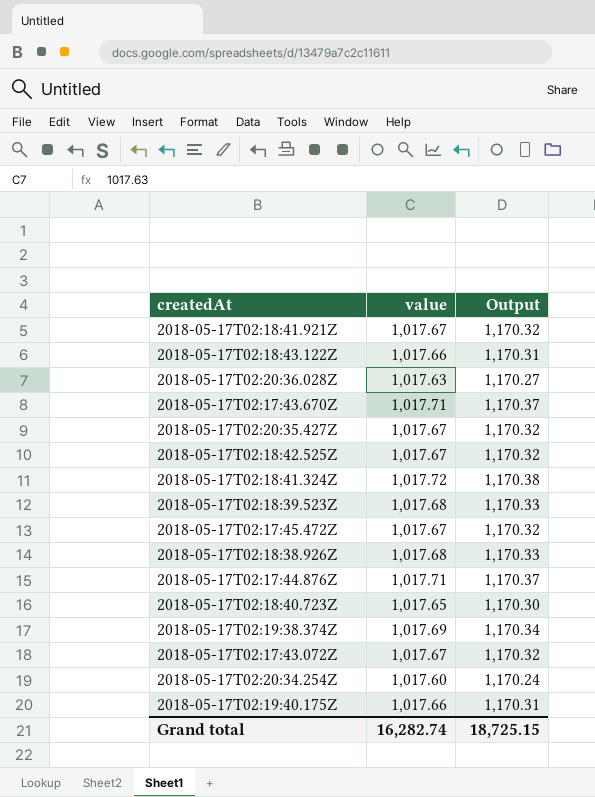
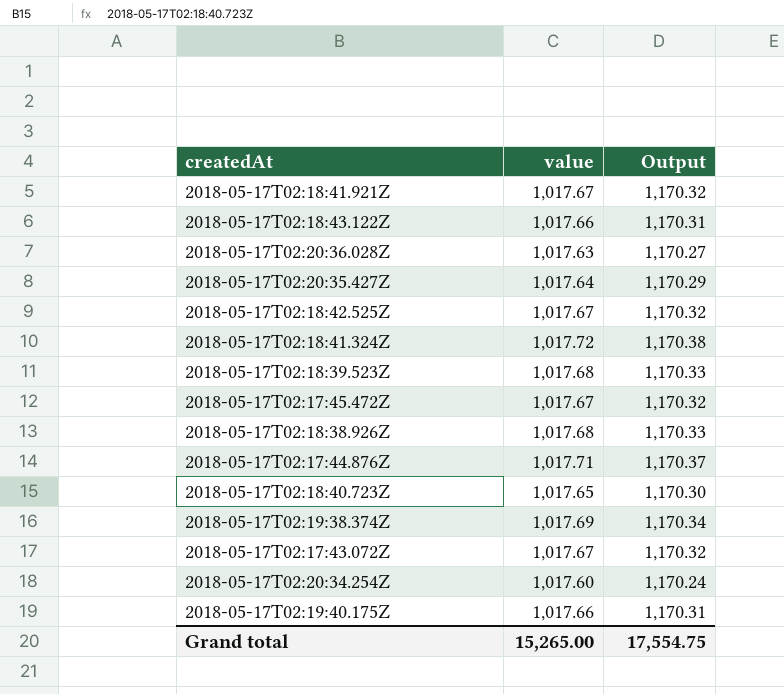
row 2018-05-17T02:17:43.670Z: 1,017.71 | 1,170.37 -> none
2018-05-17T02:20:35.427Z | value: 1,017.67 -> 1,017.64
2018-05-17T02:20:35.427Z | Output: 1,170.32 -> 1,170.29
Grand total | value: 16,282.74 -> 15,265.00
Grand total | Output: 18,725.15 -> 17,554.75

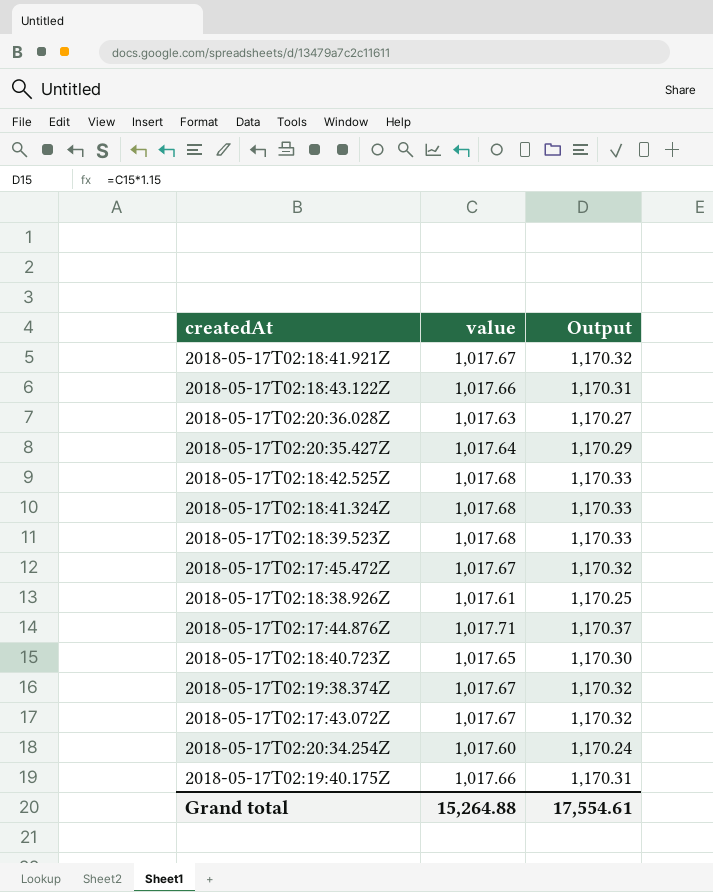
2018-05-17T02:18:42.525Z | value: 1,017.67 -> 1,017.68
2018-05-17T02:18:42.525Z | Output: 1,170.32 -> 1,170.33
2018-05-17T02:18:41.324Z | value: 1,017.72 -> 1,017.68
2018-05-17T02:18:41.324Z | Output: 1,170.38 -> 1,170.33
2018-05-17T02:18:38.926Z | value: 1,017.68 -> 1,017.61
2018-05-17T02:18:38.926Z | Output: 1,170.33 -> 1,170.25
2018-05-17T02:19:38.374Z | value: 1,017.69 -> 1,017.67
2018-05-17T02:19:38.374Z | Output: 1,170.34 -> 1,170.32
Grand total | value: 15,265.00 -> 15,264.88
Grand total | Output: 17,554.75 -> 17,554.61

